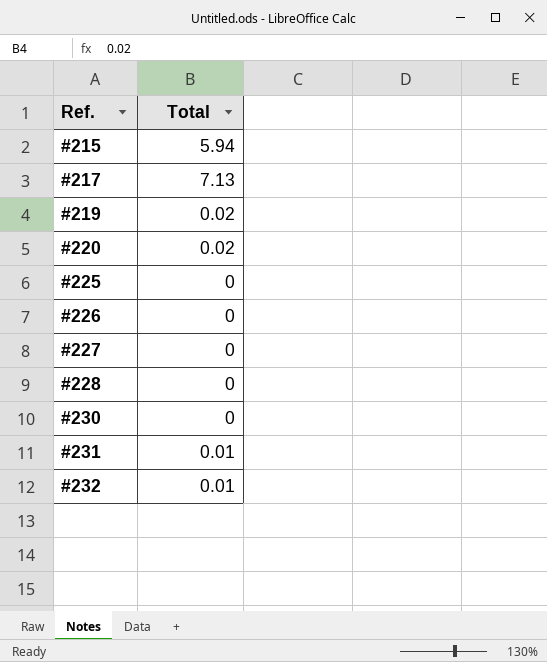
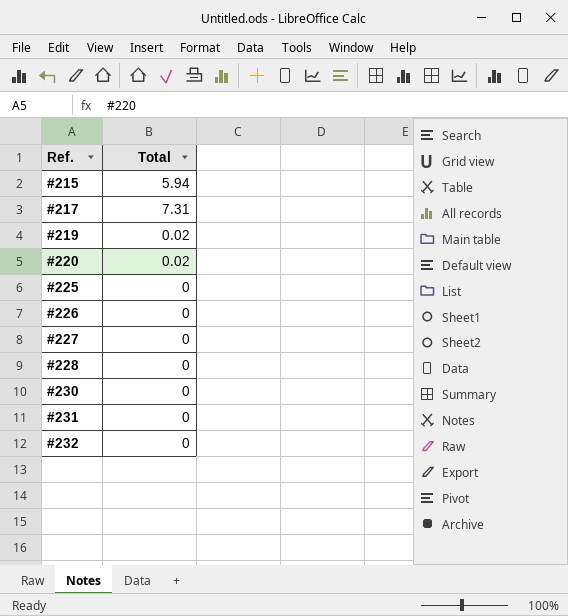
#217 | Total: 7.13 -> 7.31
#231 | Total: 0.01 -> 0
#232 | Total: 0.01 -> 0

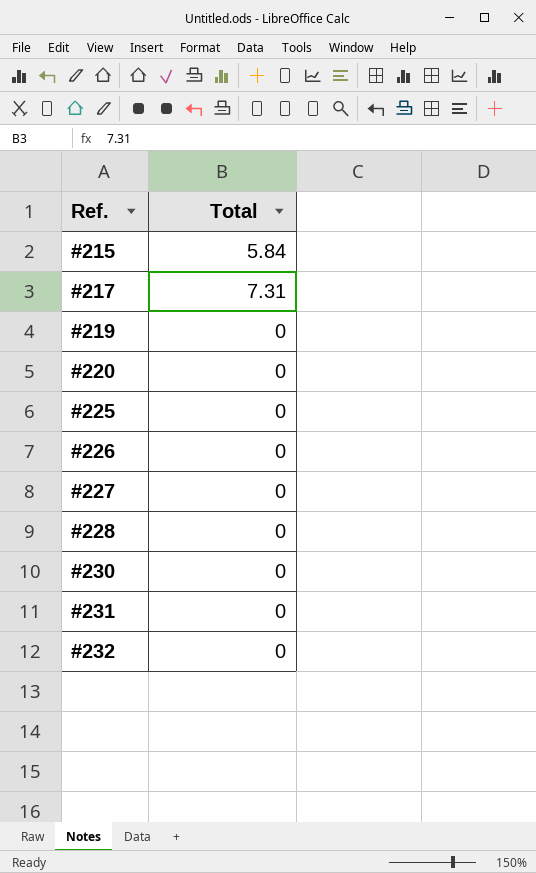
#215 | Total: 5.94 -> 5.84
#219 | Total: 0.02 -> 0
#220 | Total: 0.02 -> 0

